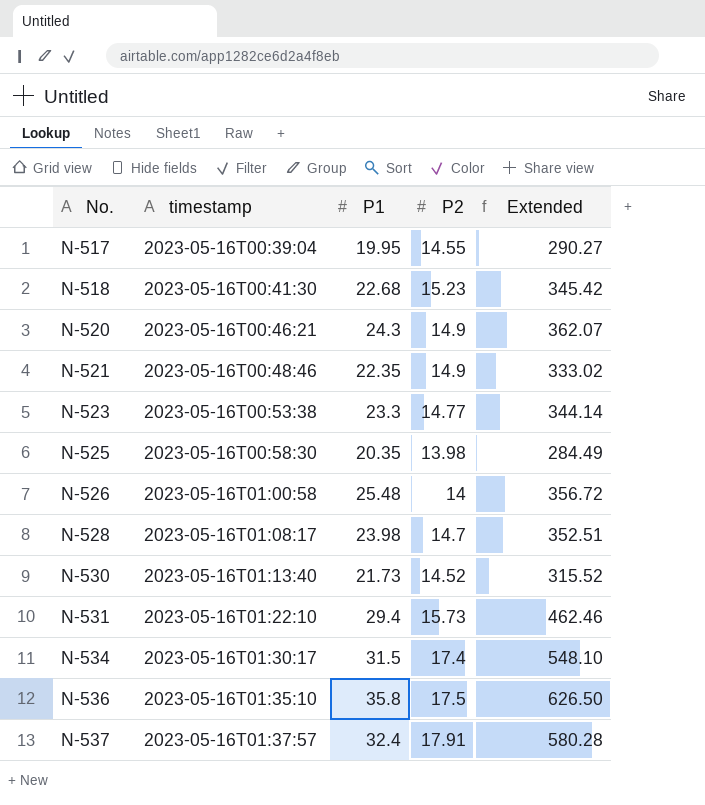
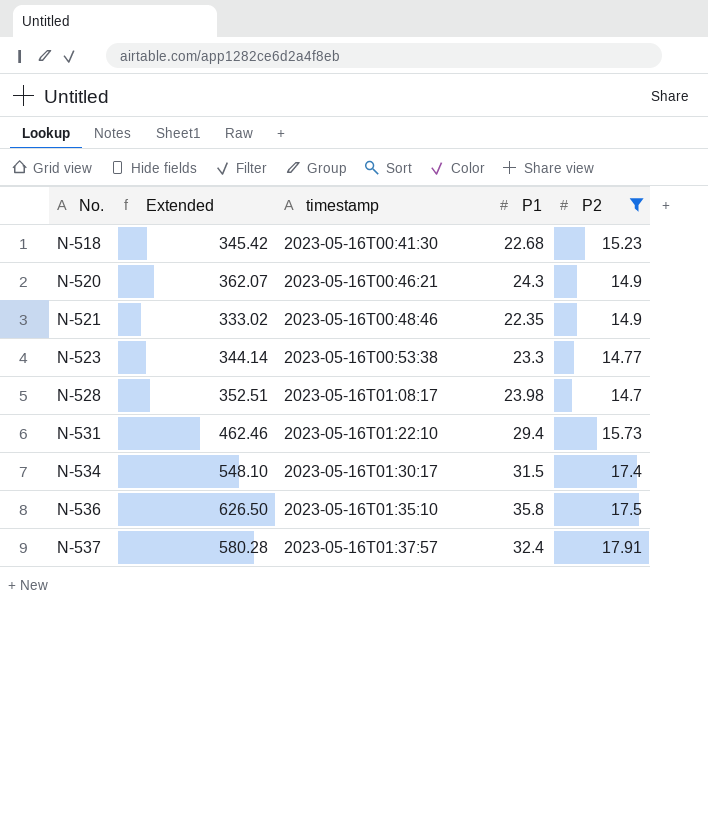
filter: none -> P2 >= 14.7
column Extended | position: 5 -> 2

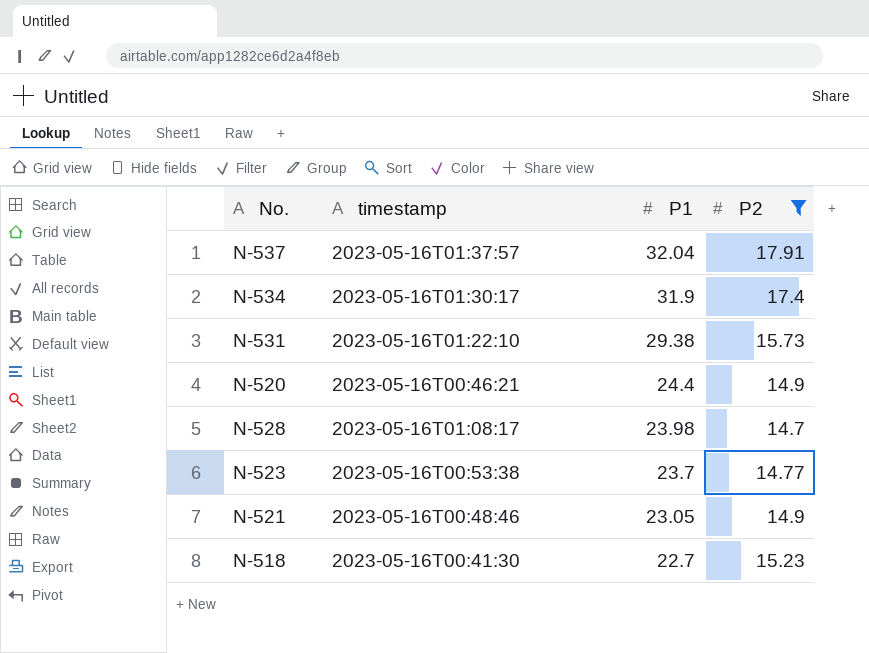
row order: No. ascending -> P1 descending
column Extended | formula: [P1] * [P2] -> none
row N-536: 626.50 | 2023-05-16T01:35:10 | 35.8 | 17.5 -> none
N-537 | P1: 32.4 -> 32.04
N-534 | P1: 31.5 -> 31.9
N-531 | P1: 29.4 -> 29.38
N-520 | P1: 24.3 -> 24.4
N-523 | P1: 23.3 -> 23.7
N-521 | P1: 22.35 -> 23.05
N-518 | P1: 22.68 -> 22.7

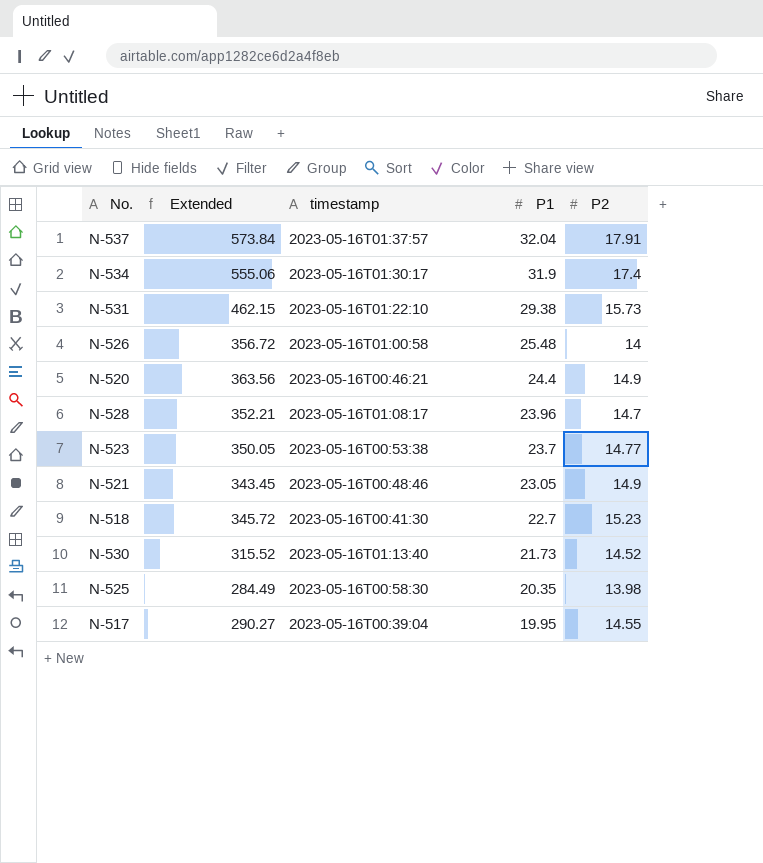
filter: P2 >= 14.7 -> none
column Extended | formula: none -> [P1] * [P2]
N-528 | P1: 23.98 -> 23.96

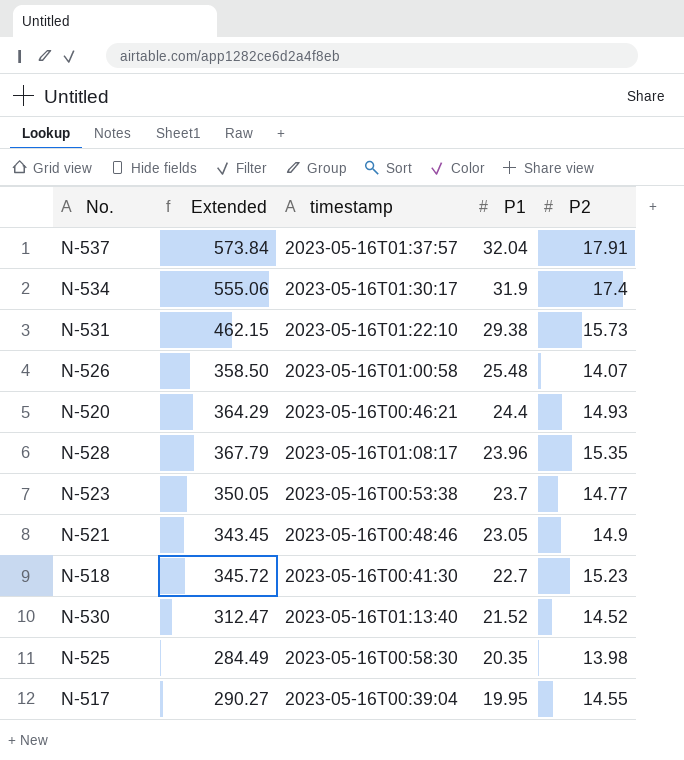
N-526 | Extended: 356.72 -> 358.50
N-526 | P2: 14 -> 14.07
N-520 | Extended: 363.56 -> 364.29
N-520 | P2: 14.9 -> 14.93
N-528 | Extended: 352.21 -> 367.79
N-528 | P2: 14.7 -> 15.35
N-530 | Extended: 315.52 -> 312.47
N-530 | P1: 21.73 -> 21.52

